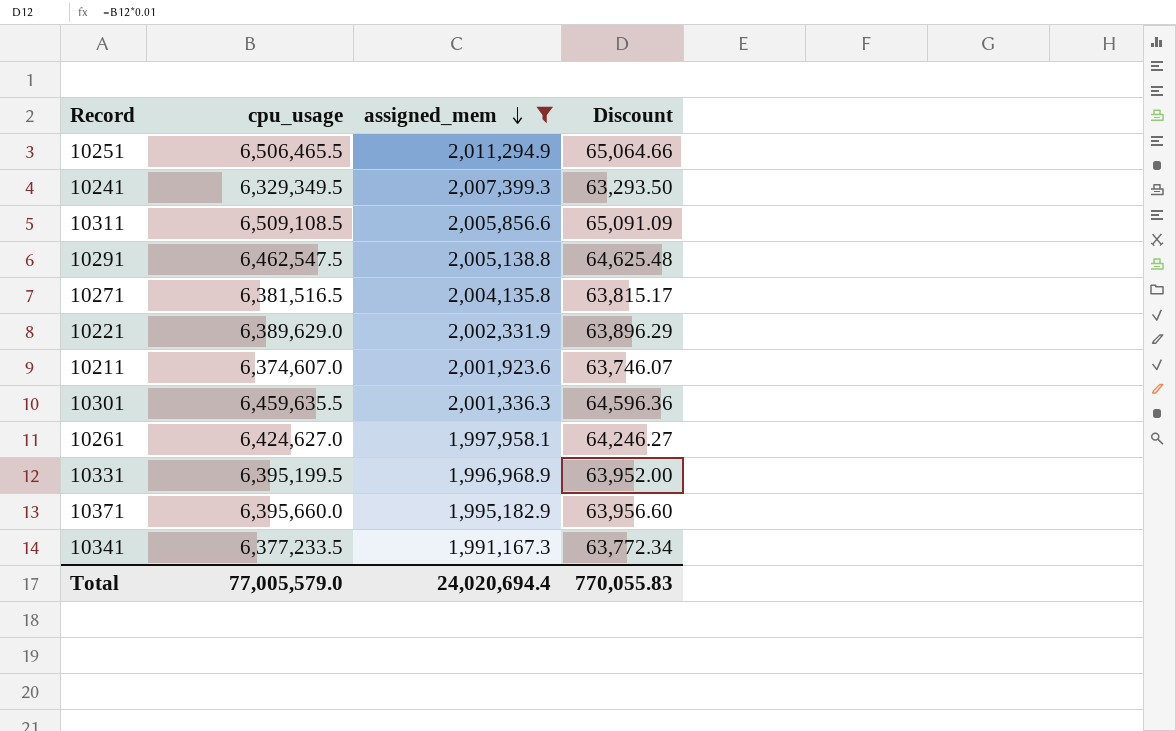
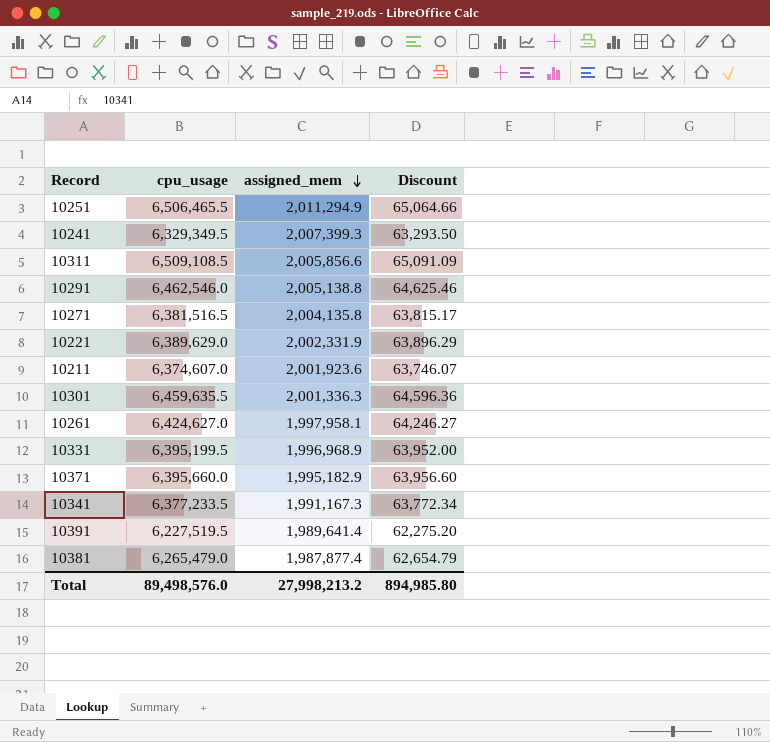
filter: assigned_mem >= 1,991,167.3 -> none
10291 | cpu_usage: 6,462,547.5 -> 6,462,546.0
10291 | Discount: 64,625.48 -> 64,625.46
Total | cpu_usage: 77,005,579.0 -> 89,498,576.0
Total | assigned_mem: 24,020,694.4 -> 27,998,213.2
Total | Discount: 770,055.83 -> 894,985.80

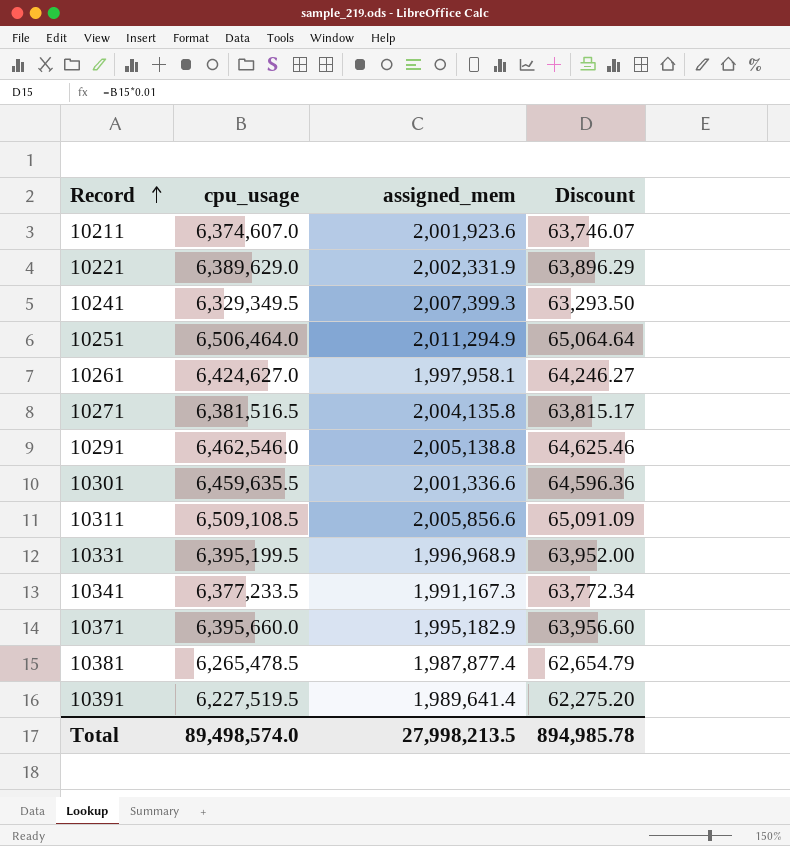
row order: assigned_mem descending -> Record ascending
10251 | cpu_usage: 6,506,465.5 -> 6,506,464.0
10251 | Discount: 65,064.66 -> 65,064.64
10301 | assigned_mem: 2,001,336.3 -> 2,001,336.6
10381 | cpu_usage: 6,265,479.0 -> 6,265,478.5
Total | cpu_usage: 89,498,576.0 -> 89,498,574.0
Total | assigned_mem: 27,998,213.2 -> 27,998,213.5
Total | Discount: 894,985.80 -> 894,985.78

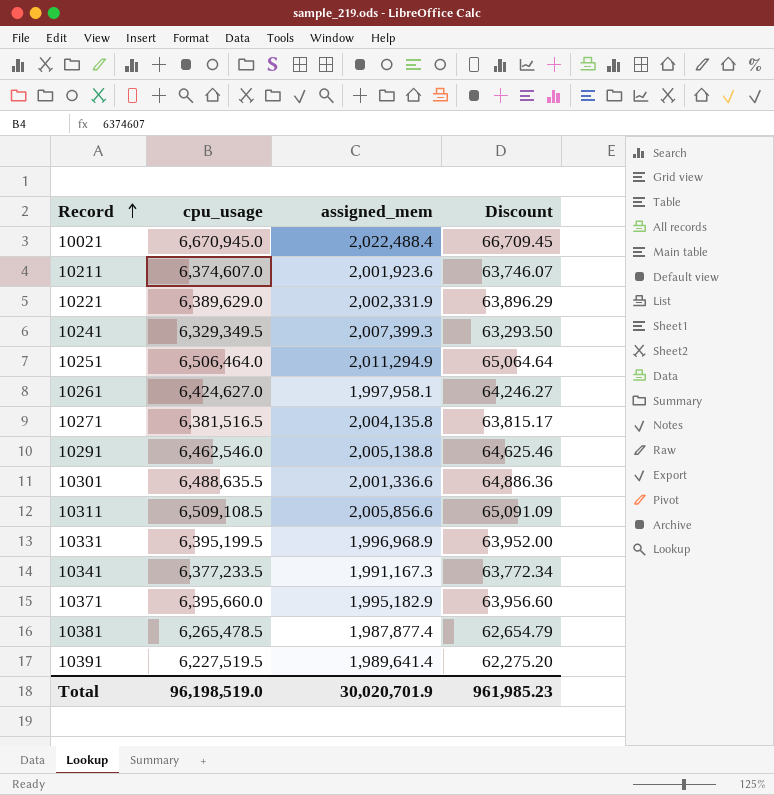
row 10021: none -> 6,670,945.0 | 2,022,488.4 | 66,709.45
10301 | cpu_usage: 6,459,635.5 -> 6,488,635.5
10301 | Discount: 64,596.36 -> 64,886.36
Total | cpu_usage: 89,498,574.0 -> 96,198,519.0
Total | assigned_mem: 27,998,213.5 -> 30,020,701.9
Total | Discount: 894,985.78 -> 961,985.23

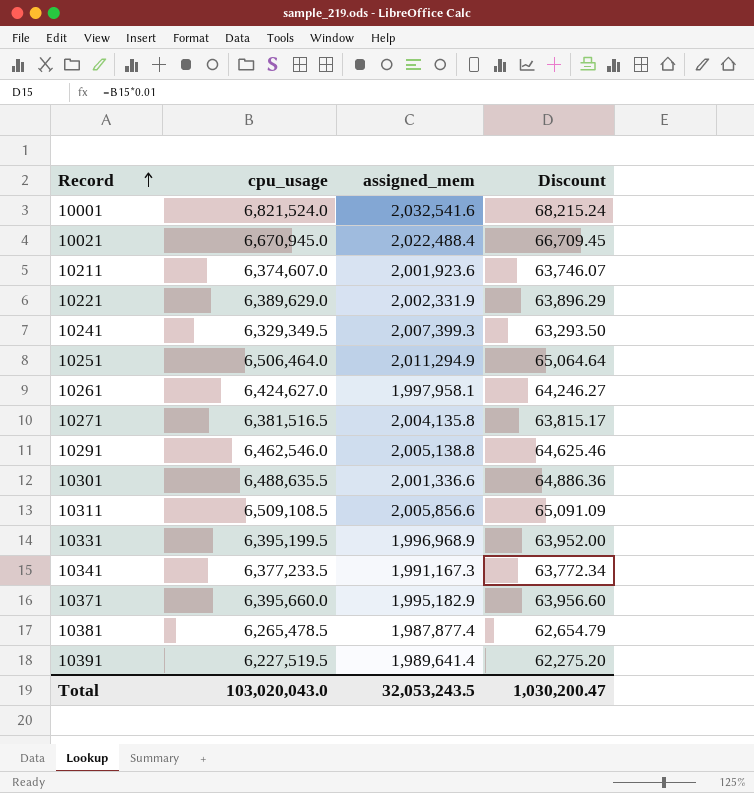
row 10001: none -> 6,821,524.0 | 2,032,541.6 | 68,215.24
Total | cpu_usage: 96,198,519.0 -> 103,020,043.0
Total | assigned_mem: 30,020,701.9 -> 32,053,243.5
Total | Discount: 961,985.23 -> 1,030,200.47

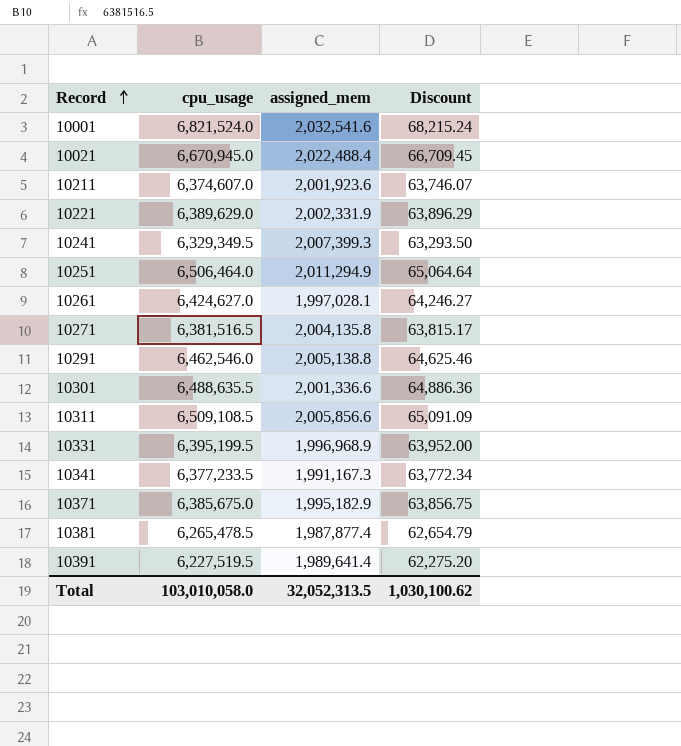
10261 | assigned_mem: 1,997,958.1 -> 1,997,028.1
10371 | cpu_usage: 6,395,660.0 -> 6,385,675.0
10371 | Discount: 63,956.60 -> 63,856.75
Total | cpu_usage: 103,020,043.0 -> 103,010,058.0
Total | assigned_mem: 32,053,243.5 -> 32,052,313.5
Total | Discount: 1,030,200.47 -> 1,030,100.62

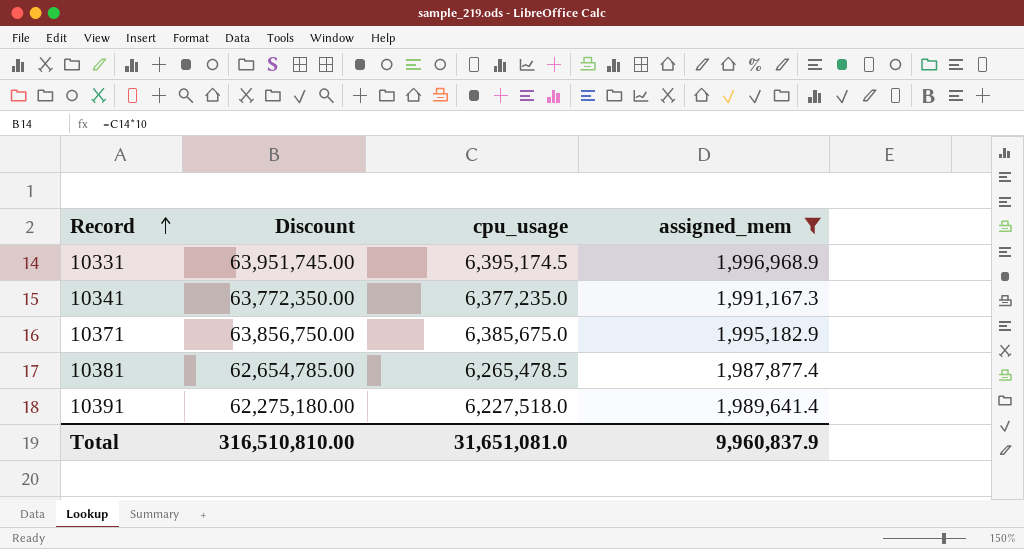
filter: none -> assigned_mem <= 1,996,968.9
column Discount | formula: [cpu_usage] * 0.01 -> [cpu_usage] * 10
column Discount | position: 4 -> 2
10331 | cpu_usage: 6,395,199.5 -> 6,395,174.5
10341 | cpu_usage: 6,377,233.5 -> 6,377,235.0
10391 | cpu_usage: 6,227,519.5 -> 6,227,518.0
Total | Discount: 1,030,100.62 -> 316,510,810.00
Total | cpu_usage: 103,010,058.0 -> 31,651,081.0
Total | assigned_mem: 32,052,313.5 -> 9,960,837.9

